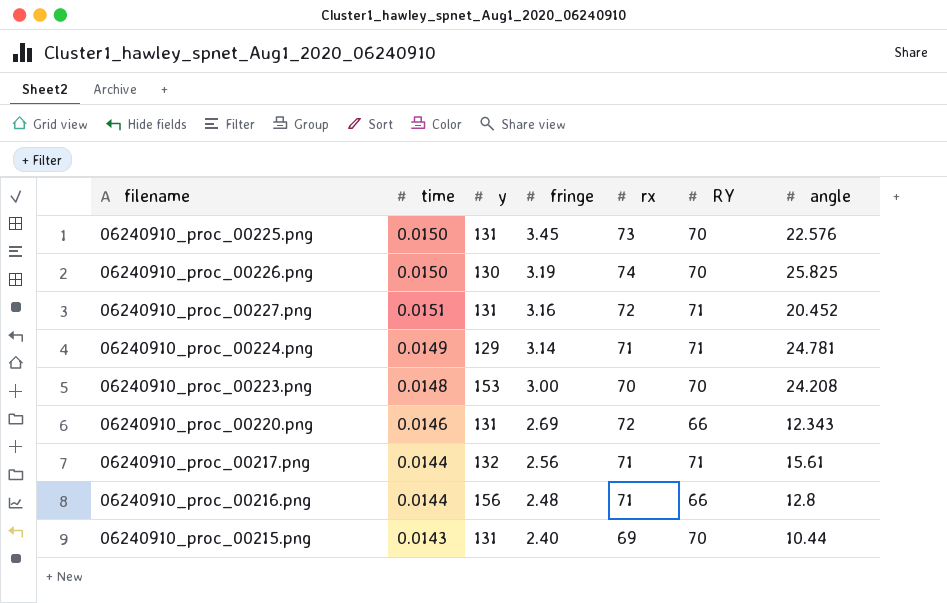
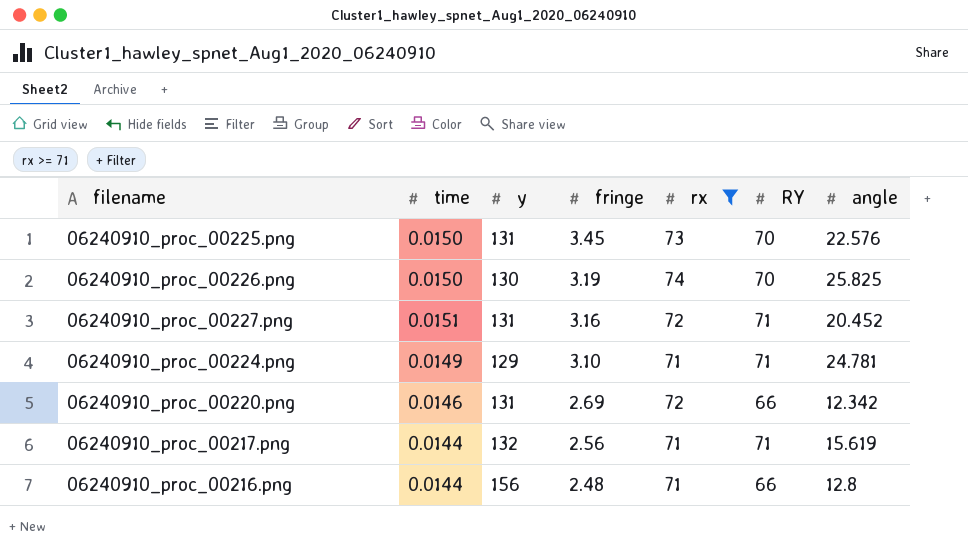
filter: none -> rx >= 71
06240910_proc_00224.png | fringe: 3.14 -> 3.10
06240910_proc_00220.png | angle: 12.343 -> 12.342
06240910_proc_00217.png | angle: 15.61 -> 15.619

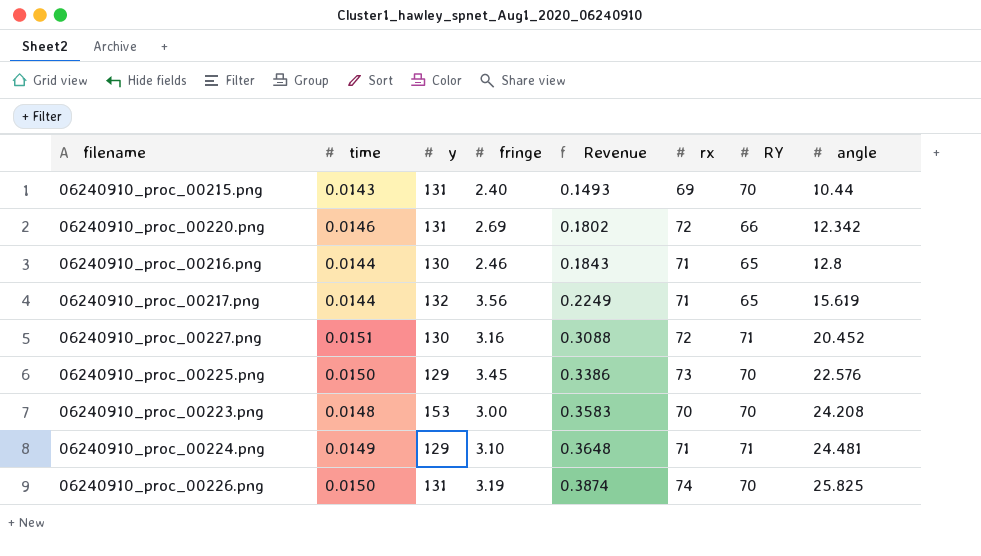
filter: rx >= 71 -> none
row order: fringe descending -> Revenue ascending
column Revenue | formula: none -> [time] * [angle]
06240910_proc_00216.png | y: 156 -> 130
06240910_proc_00216.png | fringe: 2.48 -> 2.46
06240910_proc_00216.png | RY: 66 -> 65
06240910_proc_00217.png | fringe: 2.56 -> 3.56
06240910_proc_00217.png | RY: 71 -> 65
06240910_proc_00227.png | y: 131 -> 130
06240910_proc_00225.png | y: 131 -> 129
06240910_proc_00224.png | angle: 24.781 -> 24.481
06240910_proc_00226.png | y: 130 -> 131

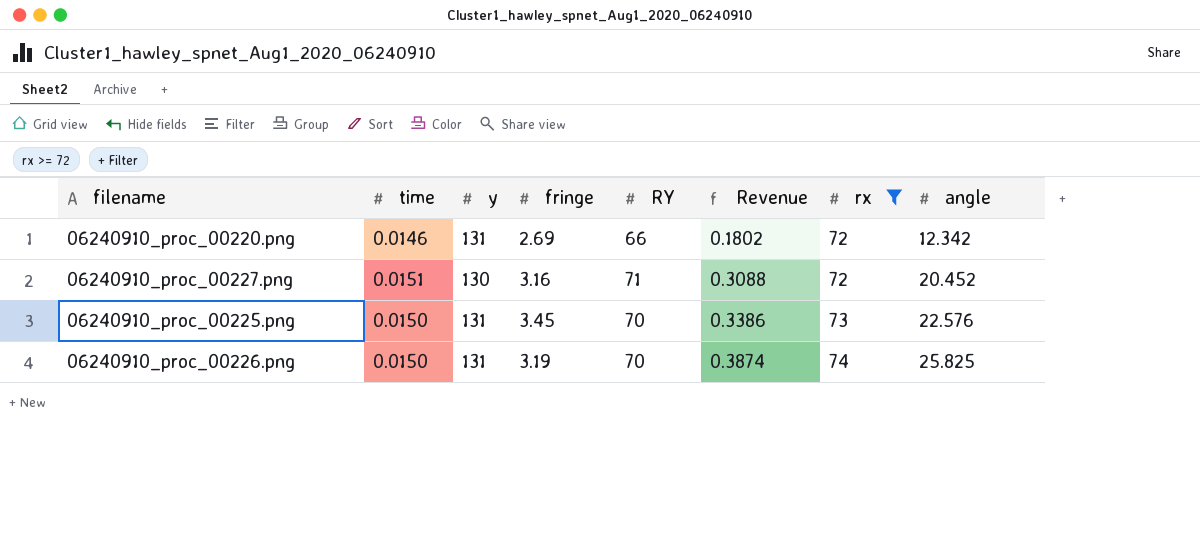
filter: none -> rx >= 72
column RY | position: 7 -> 5
06240910_proc_00225.png | y: 129 -> 131

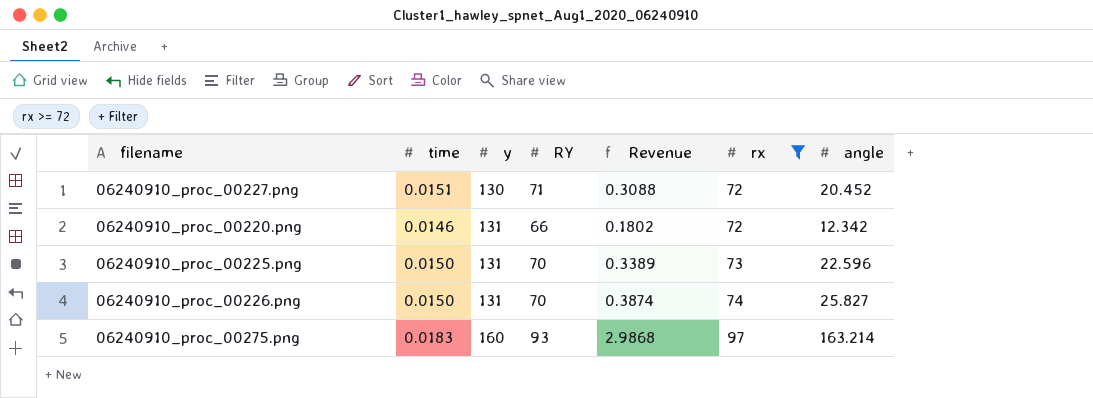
row order: Revenue ascending -> y ascending
column fringe | position: 4 -> none
06240910_proc_00225.png | Revenue: 0.3386 -> 0.3389
06240910_proc_00225.png | angle: 22.576 -> 22.596
06240910_proc_00226.png | angle: 25.825 -> 25.827
row 06240910_proc_00275.png: none -> 0.0183 | 160 | 93 | 2.9868 | 97 | 163.214

